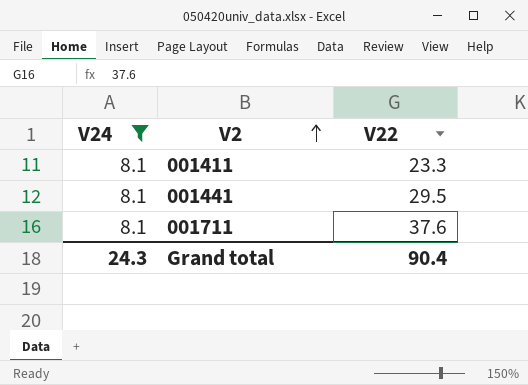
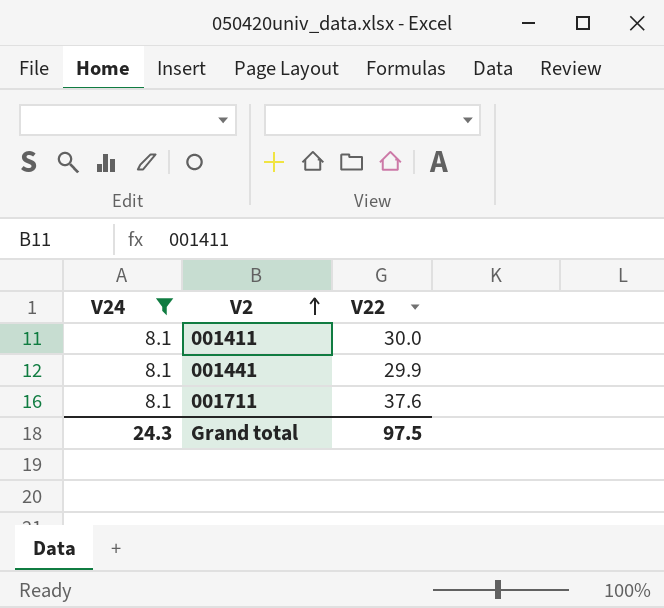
001411 | V22: 23.3 -> 30.0
001441 | V22: 29.5 -> 29.9
Grand total | V22: 90.4 -> 97.5

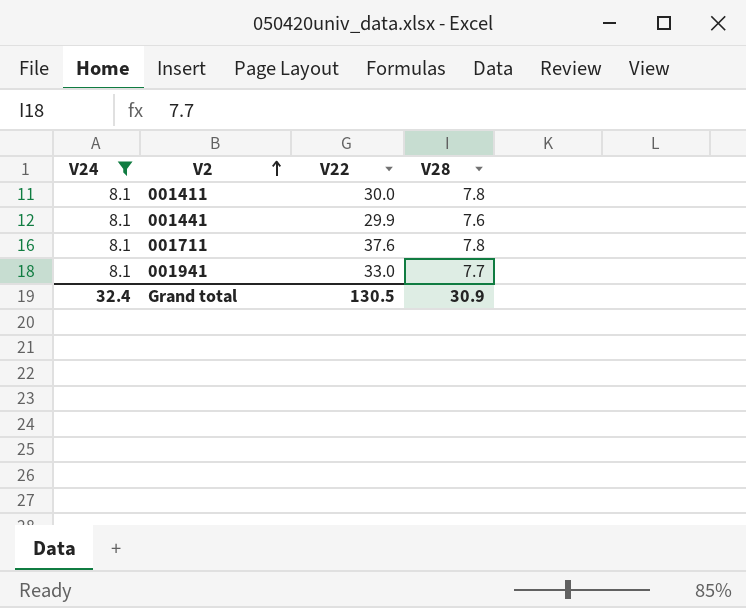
column V28 | position: none -> 4
row 001941: none -> 8.1 | 33.0 | 7.7
Grand total | V24: 24.3 -> 32.4
Grand total | V22: 97.5 -> 130.5

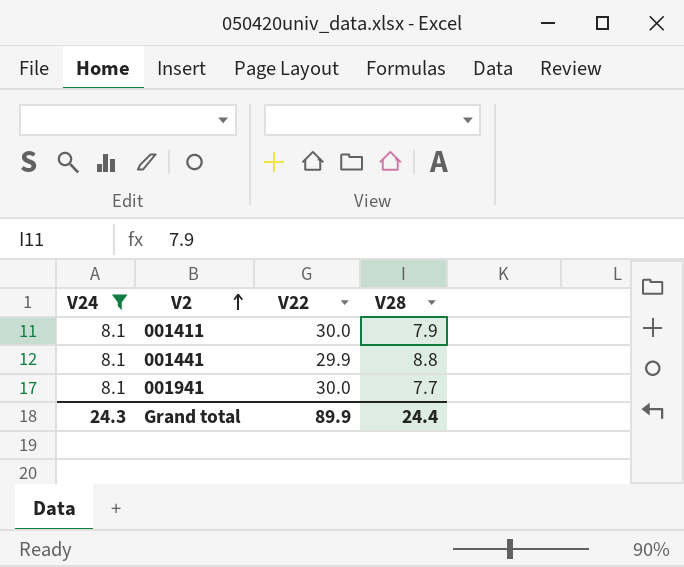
row 001711: 8.1 | 37.6 | 7.8 -> none
001411 | V28: 7.8 -> 7.9
001441 | V28: 7.6 -> 8.8
001941 | V22: 33.0 -> 30.0
Grand total | V24: 32.4 -> 24.3
Grand total | V22: 130.5 -> 89.9
Grand total | V28: 30.9 -> 24.4

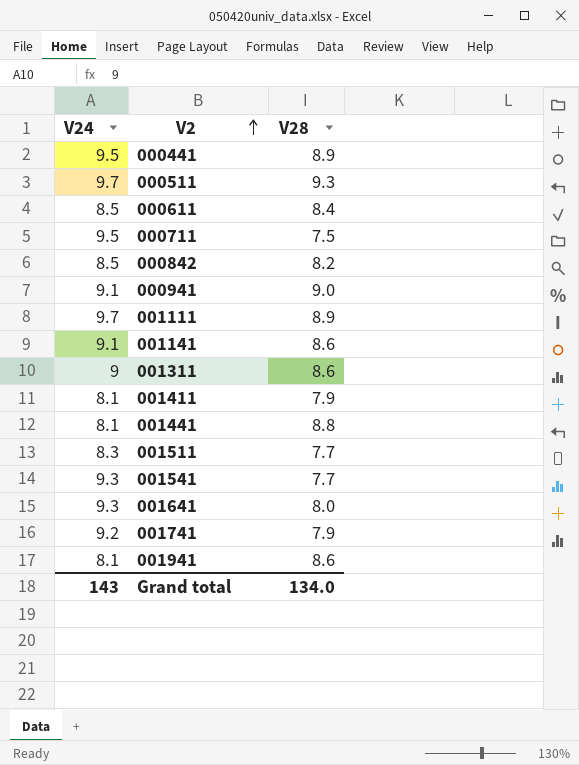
filter: V24 = 8.1 -> none
column V22 | position: 3 -> none
001941 | V28: 7.7 -> 8.6
Grand total | V24: 24.3 -> 143
Grand total | V28: 24.4 -> 134.0

